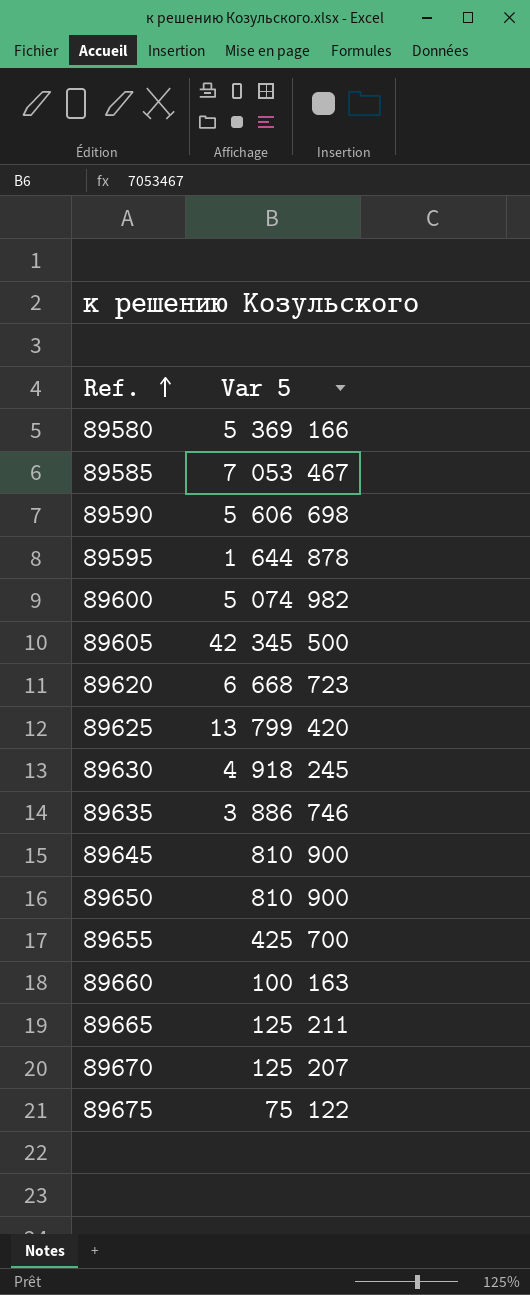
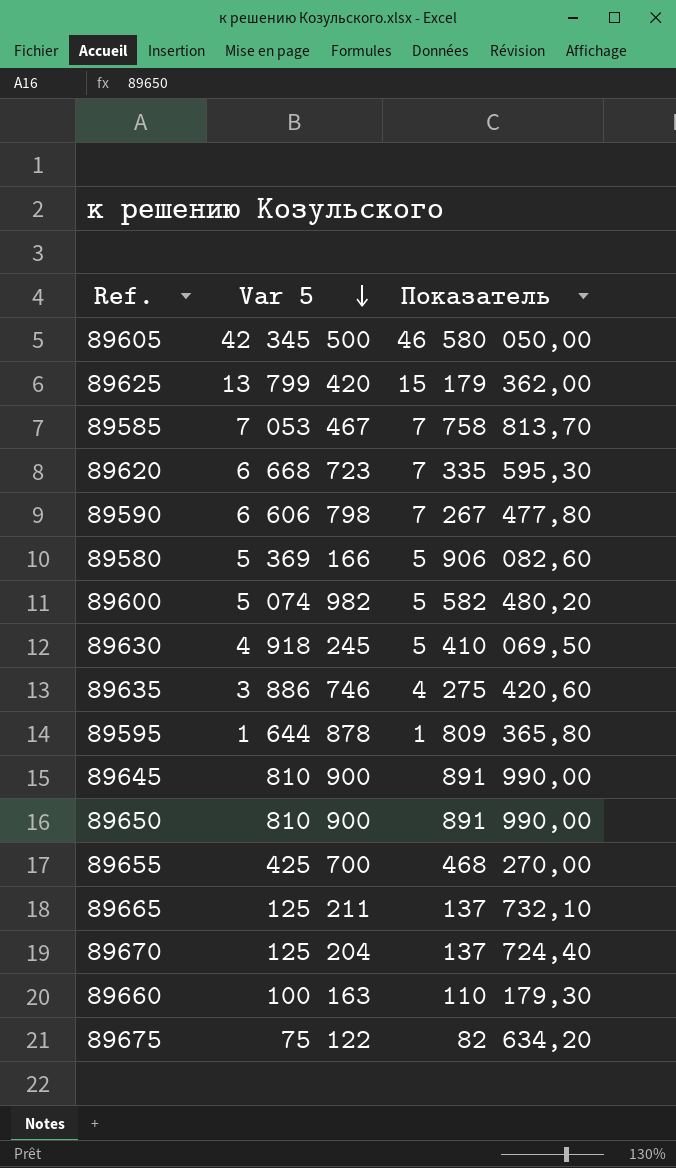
row order: Ref. ascending -> Var 5 descending
column Показатель | formula: none -> [Var 5] * 1,1
89590 | Var 5: 5 606 698 -> 6 606 798
89670 | Var 5: 125 207 -> 125 204

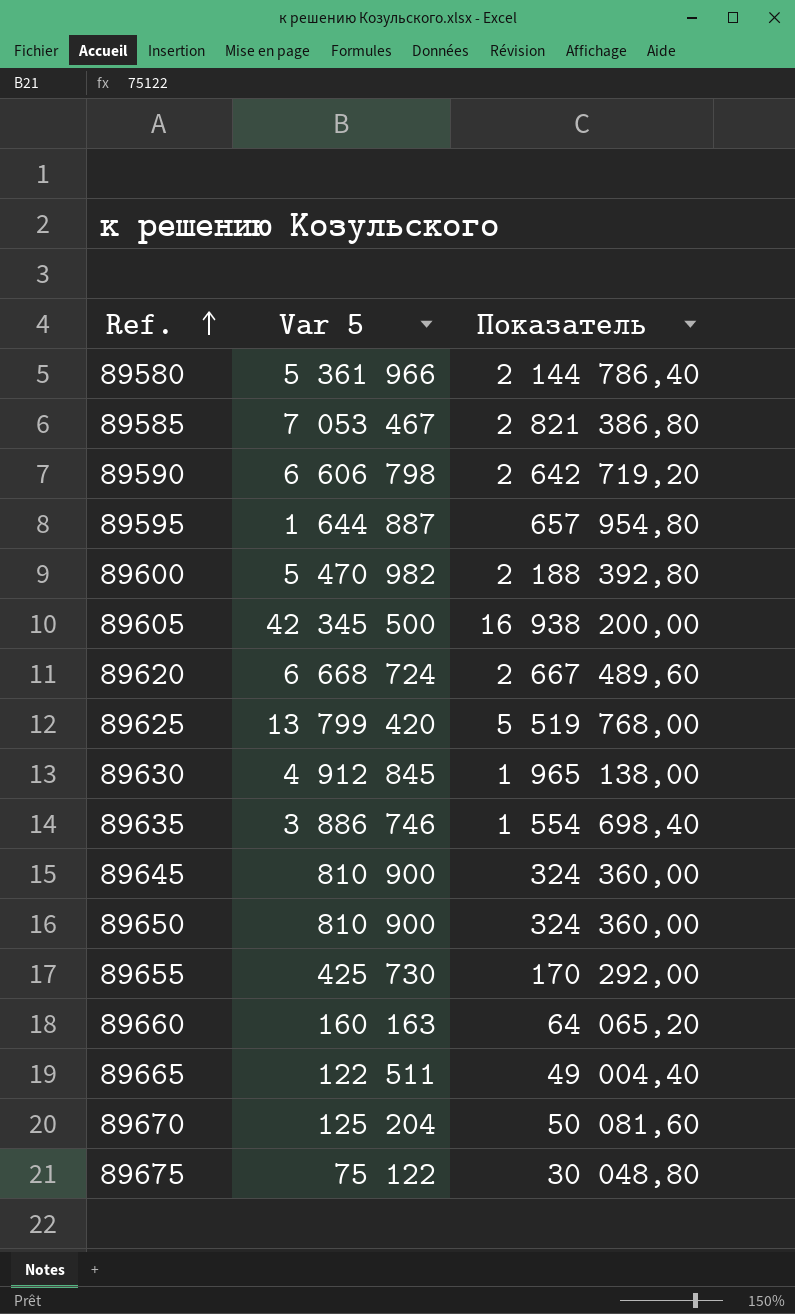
row order: Var 5 descending -> Ref. ascending
column Показатель | formula: [Var 5] * 1,1 -> [Var 5] * 0,4
89580 | Var 5: 5 369 166 -> 5 361 966
89595 | Var 5: 1 644 878 -> 1 644 887
89600 | Var 5: 5 074 982 -> 5 470 982
89620 | Var 5: 6 668 723 -> 6 668 724
89630 | Var 5: 4 918 245 -> 4 912 845
89655 | Var 5: 425 700 -> 425 730
89660 | Var 5: 100 163 -> 160 163
89665 | Var 5: 125 211 -> 122 511

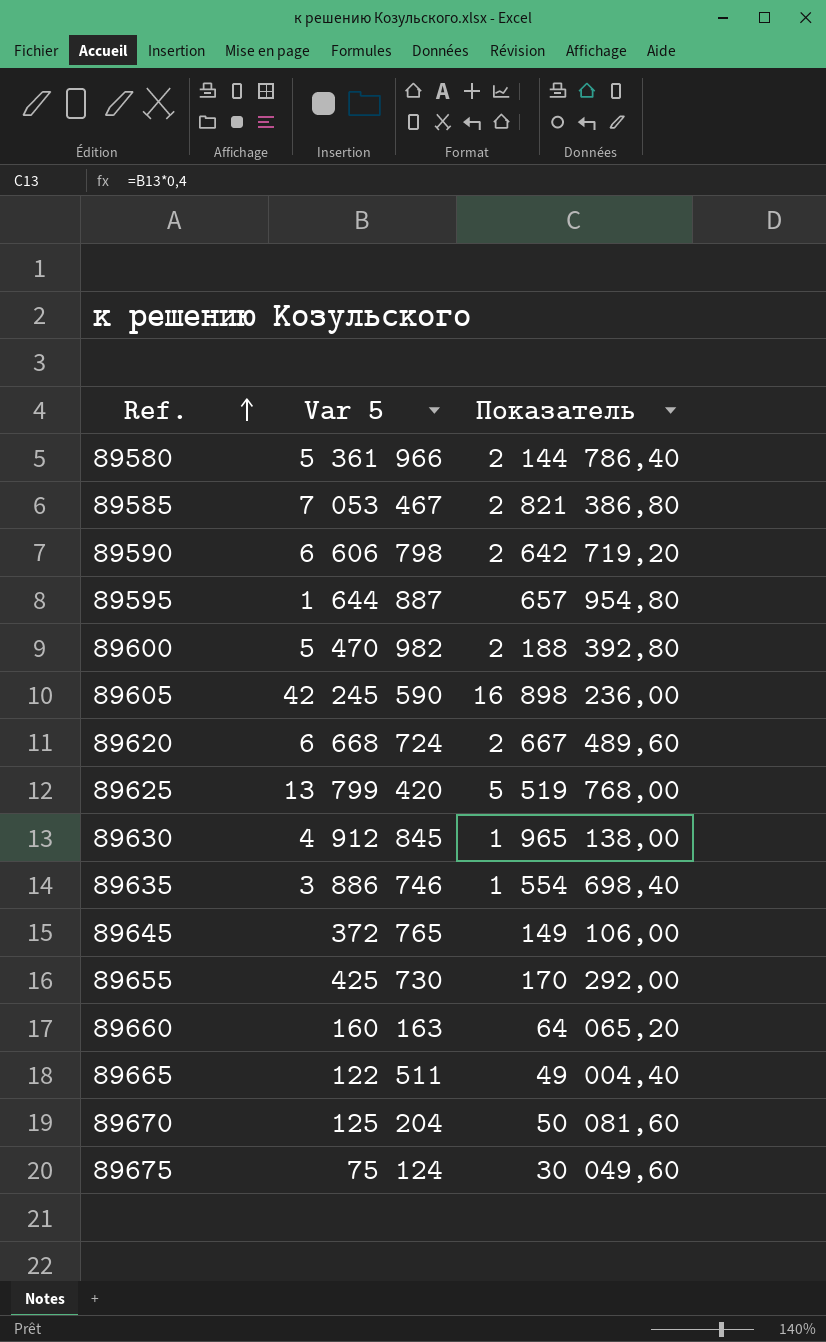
row 89650: 810 900 | 324 360,00 -> none
89605 | Var 5: 42 345 500 -> 42 245 590
89605 | Показатель: 16 938 200,00 -> 16 898 236,00
89645 | Var 5: 810 900 -> 372 765
89645 | Показатель: 324 360,00 -> 149 106,00
89675 | Var 5: 75 122 -> 75 124
89675 | Показатель: 30 048,80 -> 30 049,60

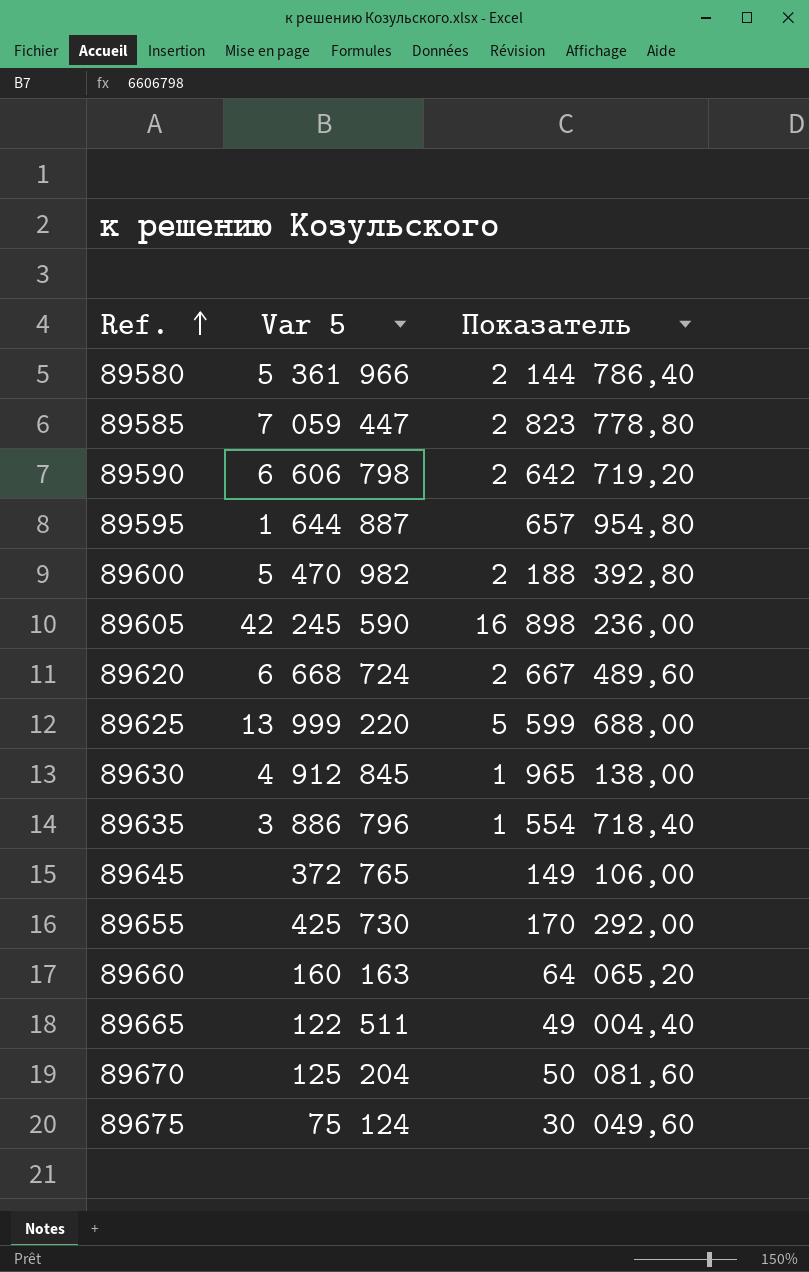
89585 | Var 5: 7 053 467 -> 7 059 447
89585 | Показатель: 2 821 386,80 -> 2 823 778,80
89625 | Var 5: 13 799 420 -> 13 999 220
89625 | Показатель: 5 519 768,00 -> 5 599 688,00
89635 | Var 5: 3 886 746 -> 3 886 796
89635 | Показатель: 1 554 698,40 -> 1 554 718,40

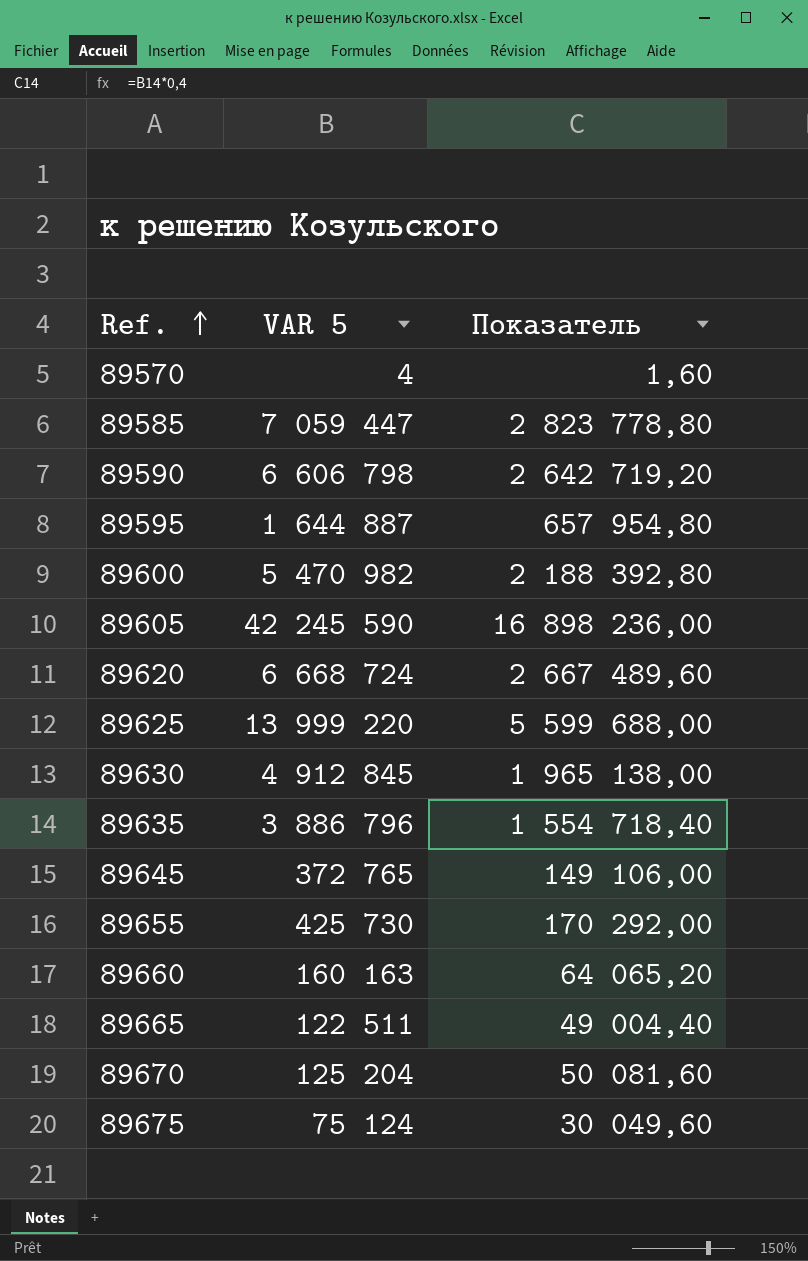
column name: Var 5 -> VAR 5
row 89580: 5 361 966 | 2 144 786,40 -> none
row 89570: none -> 4 | 1,60

